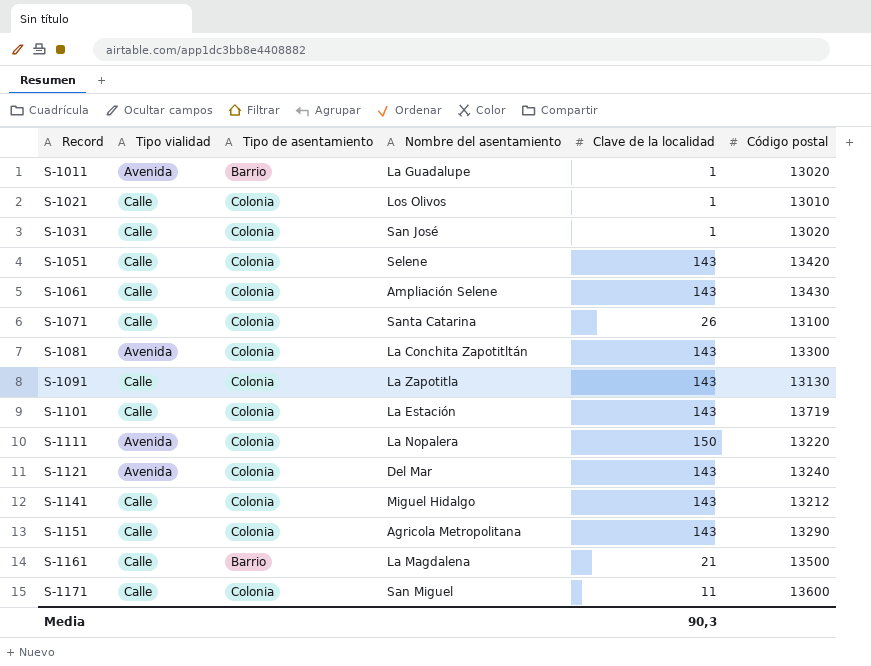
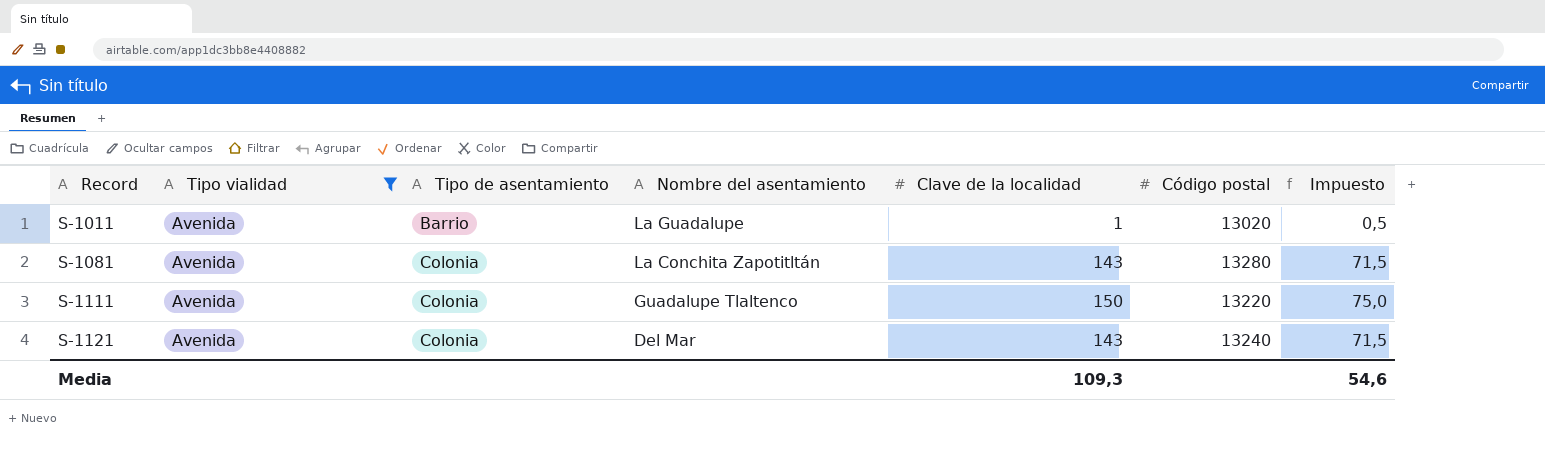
filter: none -> Tipo vialidad = Avenida
column Impuesto | formula: none -> [Clave de la localidad] * 0,5
S-1081 | Código postal: 13300 -> 13280
S-1111 | Nombre del asentamiento: La Nopalera -> Guadalupe Tlaltenco
Media | Clave de la localidad: 90,3 -> 109,3

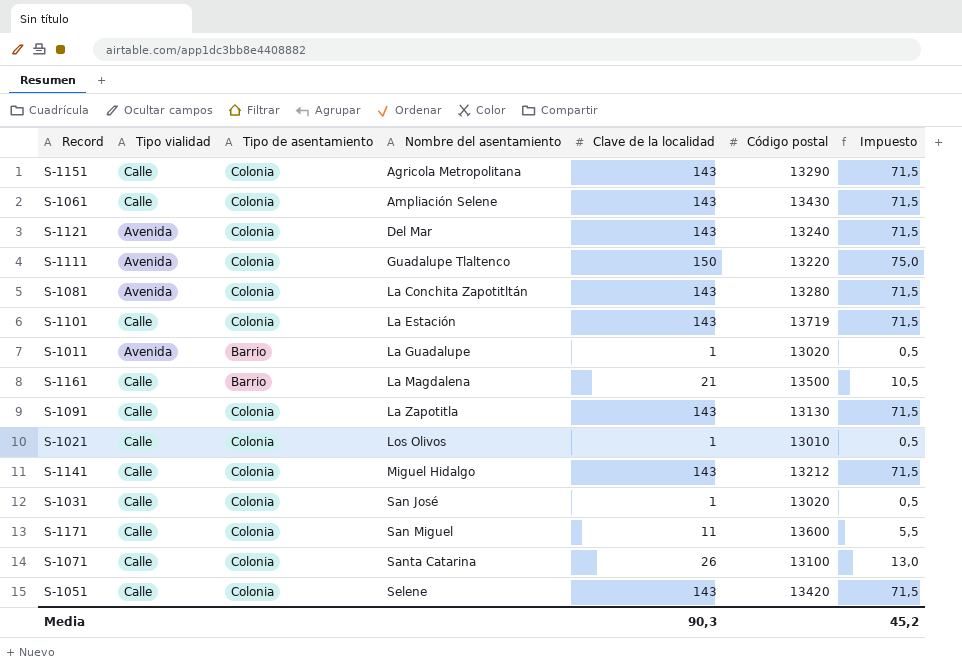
filter: Tipo vialidad = Avenida -> none
row order: Record ascending -> Nombre del asentamiento ascending
Media | Clave de la localidad: 109,3 -> 90,3
Media | Impuesto: 54,6 -> 45,2

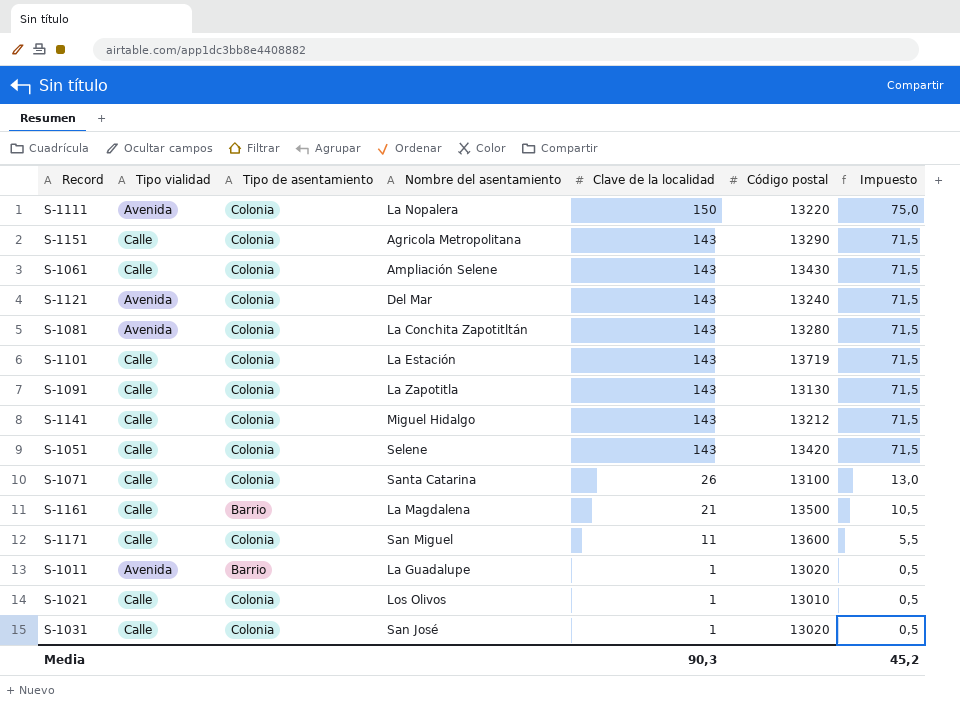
row order: Nombre del asentamiento ascending -> Clave de la localidad descending
S-1111 | Nombre del asentamiento: Guadalupe Tlaltenco -> La Nopalera

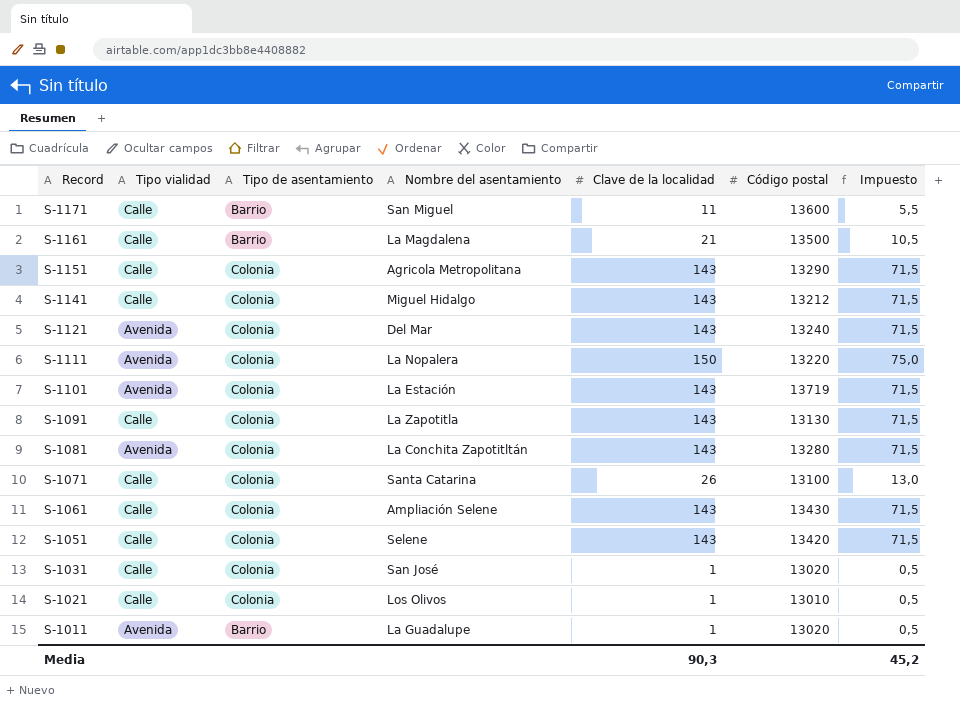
row order: Clave de la localidad descending -> Record descending
S-1171 | Tipo de asentamiento: Colonia -> Barrio
S-1101 | Tipo vialidad: Calle -> Avenida

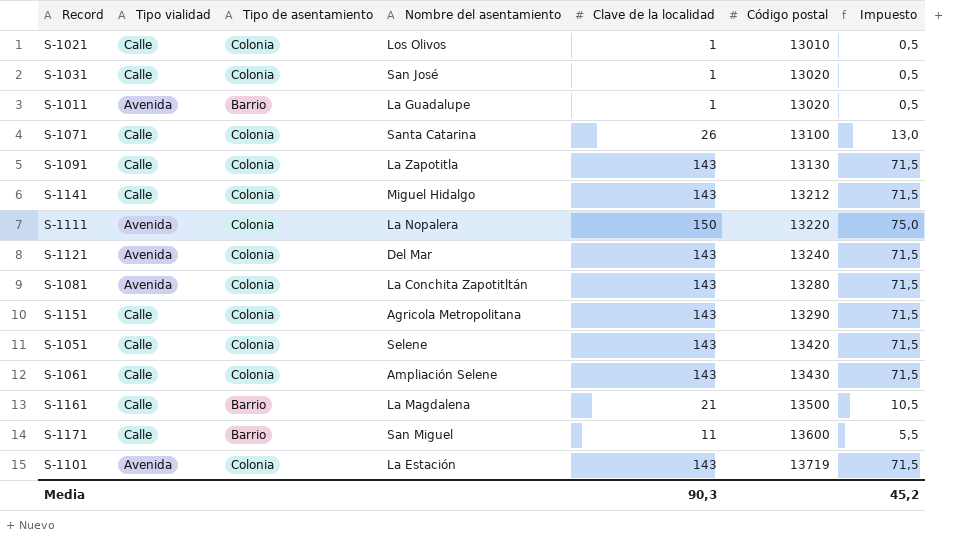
row order: Record descending -> Código postal ascending

